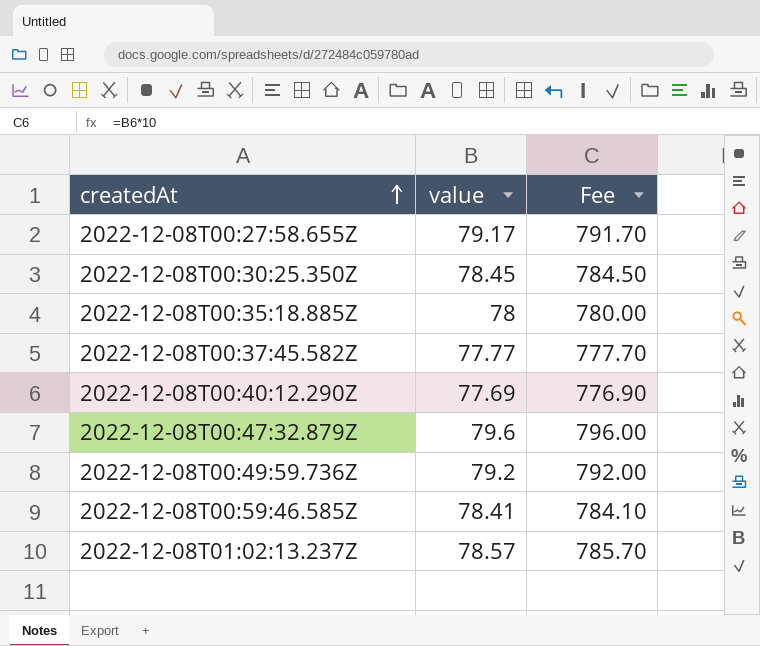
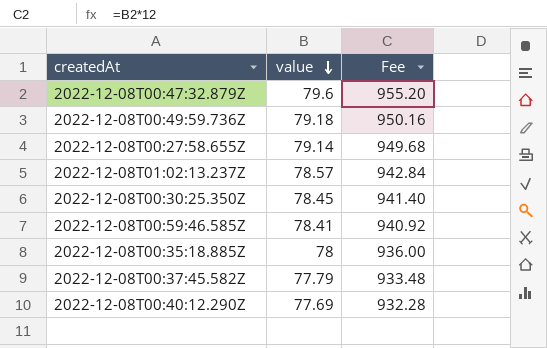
row order: createdAt ascending -> value descending
column Fee | formula: [value] * 10 -> [value] * 12
2022-12-08T00:49:59.736Z | value: 79.2 -> 79.18
2022-12-08T00:27:58.655Z | value: 79.17 -> 79.14
2022-12-08T00:37:45.582Z | value: 77.77 -> 77.79

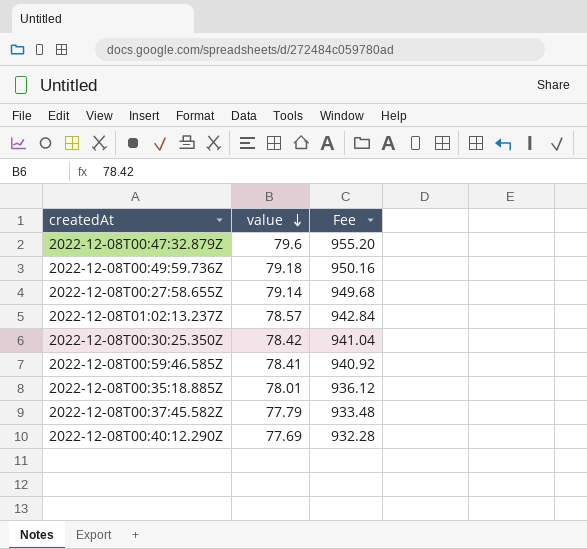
2022-12-08T00:30:25.350Z | value: 78.45 -> 78.42
2022-12-08T00:30:25.350Z | Fee: 941.40 -> 941.04
2022-12-08T00:35:18.885Z | value: 78 -> 78.01
2022-12-08T00:35:18.885Z | Fee: 936.00 -> 936.12

